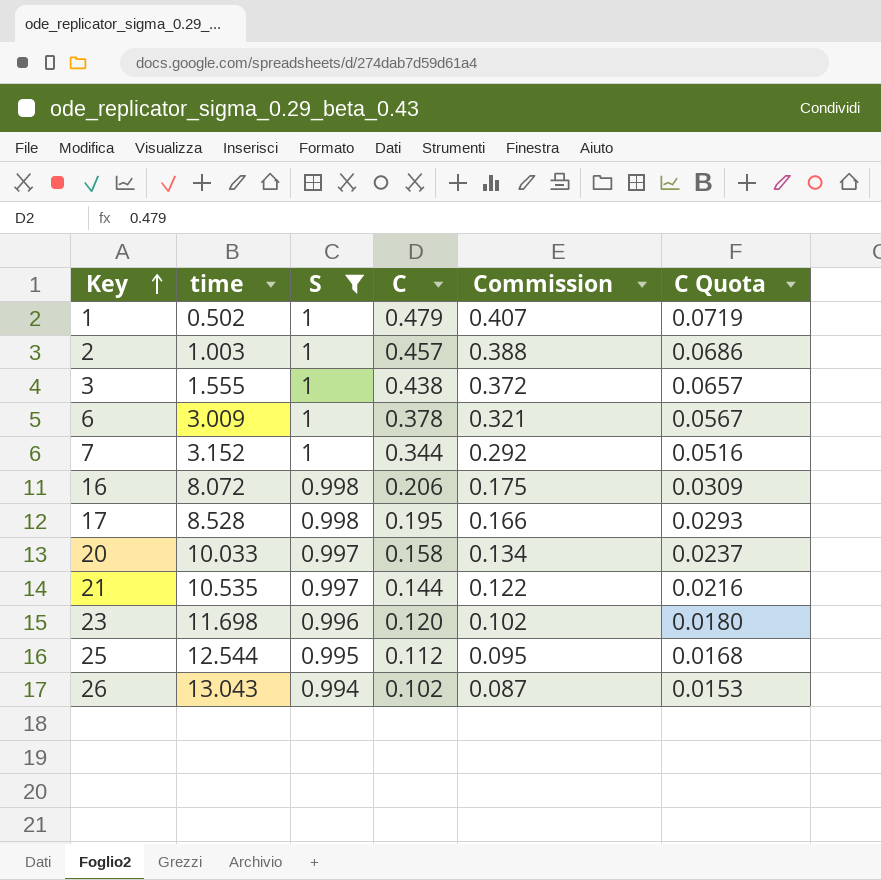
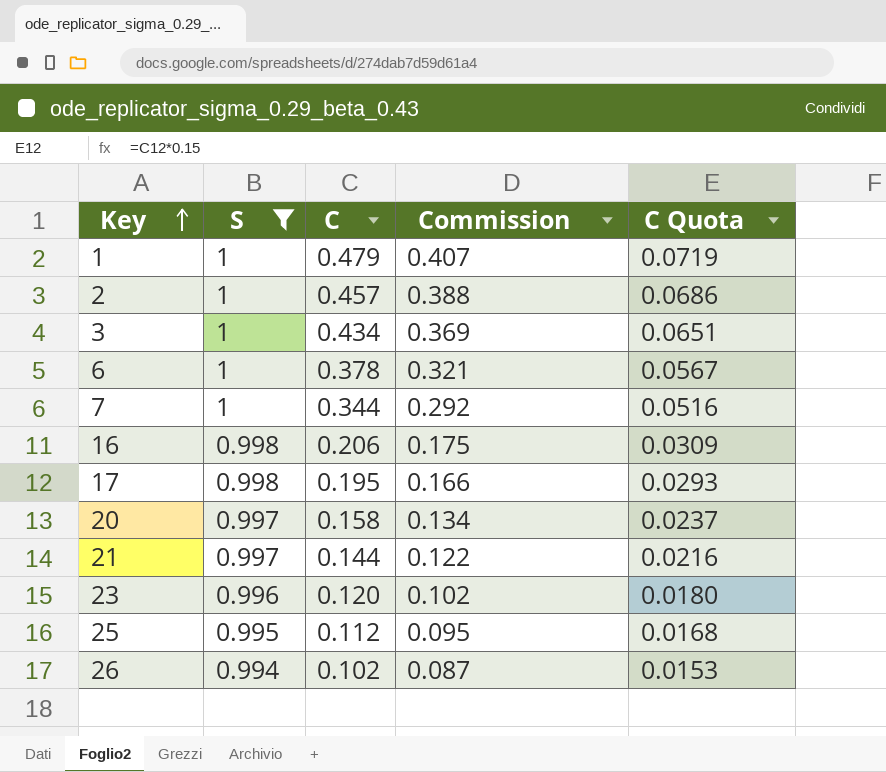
column time | position: 2 -> none
3 | C: 0.438 -> 0.434
3 | Commission: 0.372 -> 0.369
3 | C Quota: 0.0657 -> 0.0651

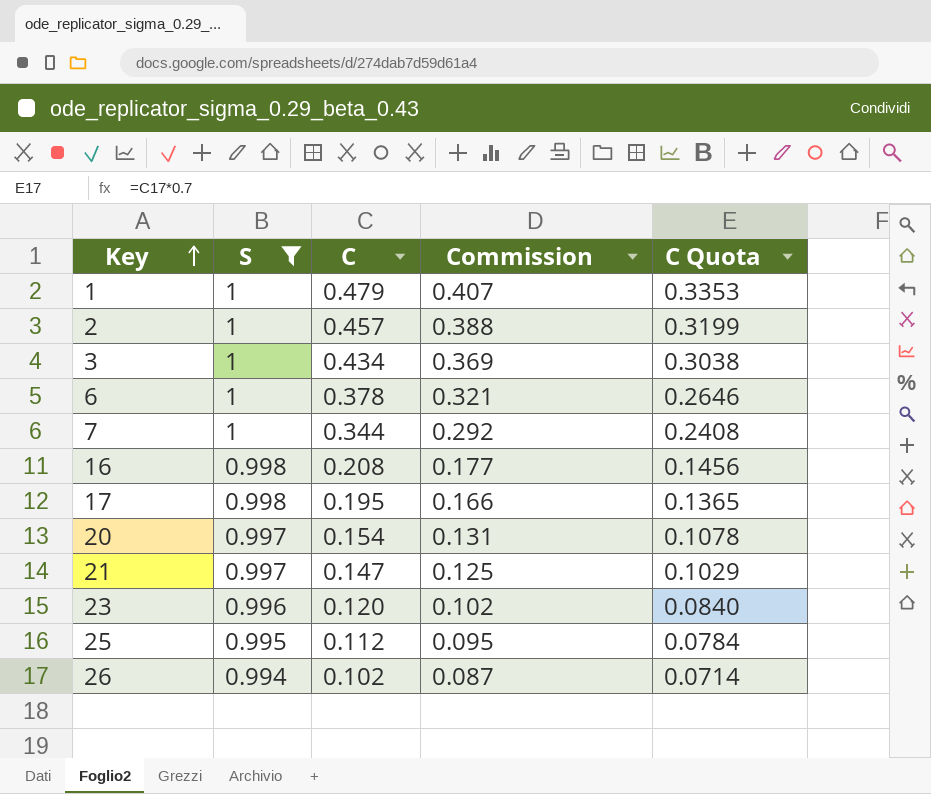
column C Quota | formula: [C] * 0.15 -> [C] * 0.7
16 | C: 0.206 -> 0.208
16 | Commission: 0.175 -> 0.177
20 | C: 0.158 -> 0.154
20 | Commission: 0.134 -> 0.131
21 | C: 0.144 -> 0.147
21 | Commission: 0.122 -> 0.125

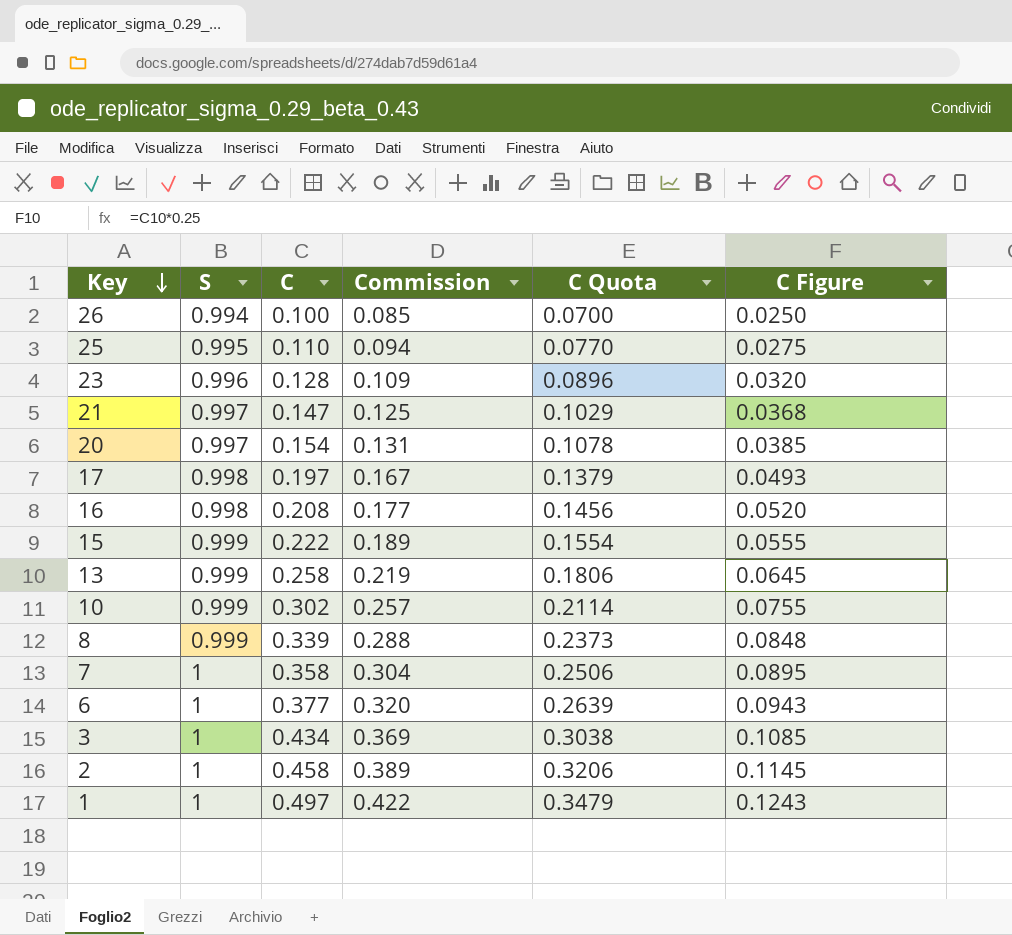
filter: S != 0.999 -> none
row order: Key ascending -> Key descending
column C Figure | formula: none -> [C] * 0.25
26 | C: 0.102 -> 0.100
26 | Commission: 0.087 -> 0.085
26 | C Quota: 0.0714 -> 0.0700
25 | C: 0.112 -> 0.110
25 | Commission: 0.095 -> 0.094
25 | C Quota: 0.0784 -> 0.0770
23 | C: 0.120 -> 0.128
23 | Commission: 0.102 -> 0.109
23 | C Quota: 0.0840 -> 0.0896
17 | C: 0.195 -> 0.197
17 | Commission: 0.166 -> 0.167
17 | C Quota: 0.1365 -> 0.1379
7 | C: 0.344 -> 0.358
7 | Commission: 0.292 -> 0.304
7 | C Quota: 0.2408 -> 0.2506
6 | C: 0.378 -> 0.377
6 | Commission: 0.321 -> 0.320
6 | C Quota: 0.2646 -> 0.2639
2 | C: 0.457 -> 0.458
2 | Commission: 0.388 -> 0.389
2 | C Quota: 0.3199 -> 0.3206
1 | C: 0.479 -> 0.497
1 | Commission: 0.407 -> 0.422
1 | C Quota: 0.3353 -> 0.3479

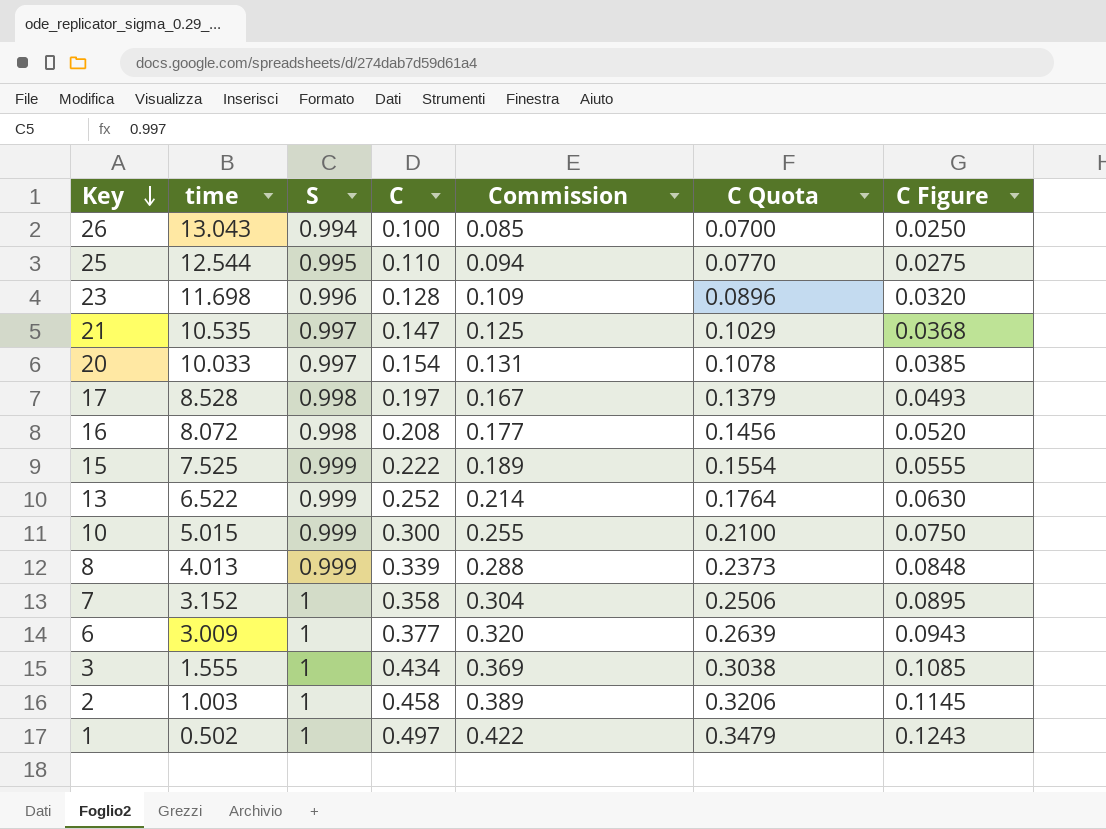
column time | position: none -> 2
13 | C: 0.258 -> 0.252
13 | Commission: 0.219 -> 0.214
13 | C Quota: 0.1806 -> 0.1764
13 | C Figure: 0.0645 -> 0.0630
10 | C: 0.302 -> 0.300
10 | Commission: 0.257 -> 0.255
10 | C Quota: 0.2114 -> 0.2100
10 | C Figure: 0.0755 -> 0.0750

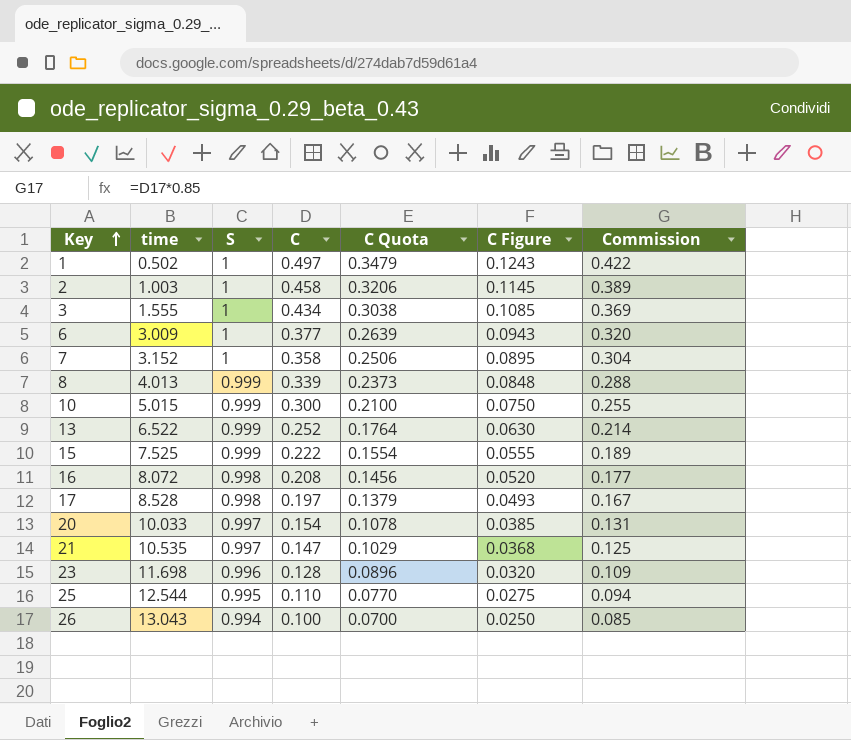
row order: Key descending -> Key ascending
column Commission | position: 5 -> 7

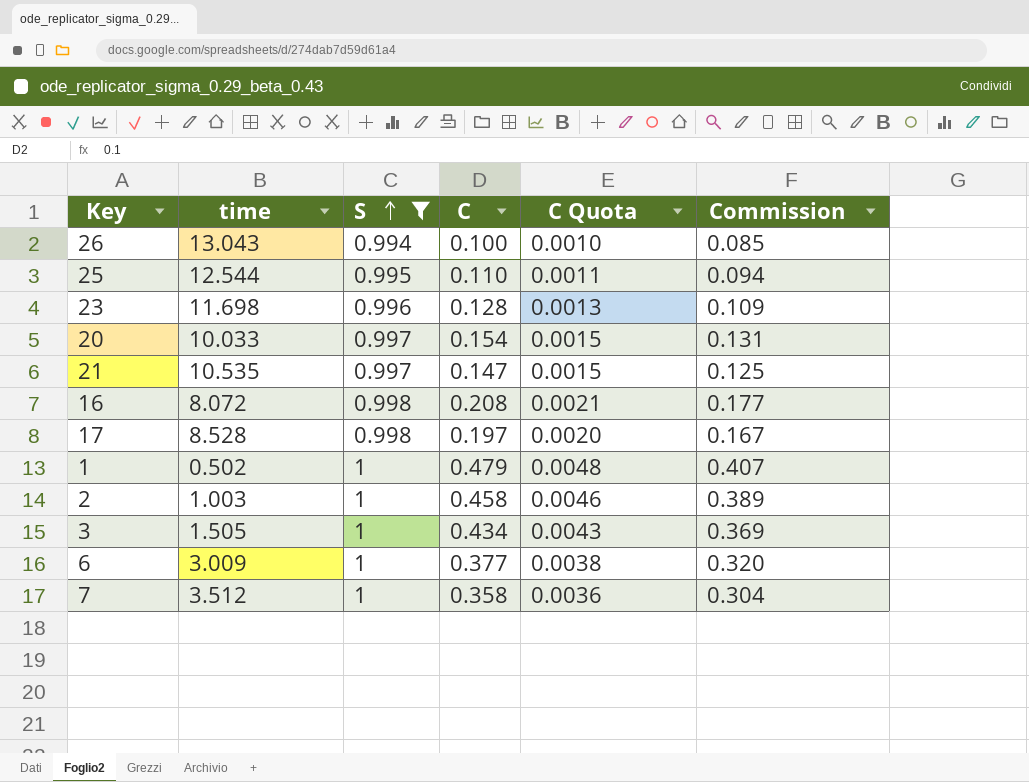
filter: none -> S != 0.999
row order: Key ascending -> S ascending
column C Figure | formula: [C] * 0.25 -> none
column C Quota | formula: [C] * 0.7 -> [C] * 0.01
1 | C: 0.497 -> 0.479
1 | Commission: 0.422 -> 0.407
3 | time: 1.555 -> 1.505
7 | time: 3.152 -> 3.512

